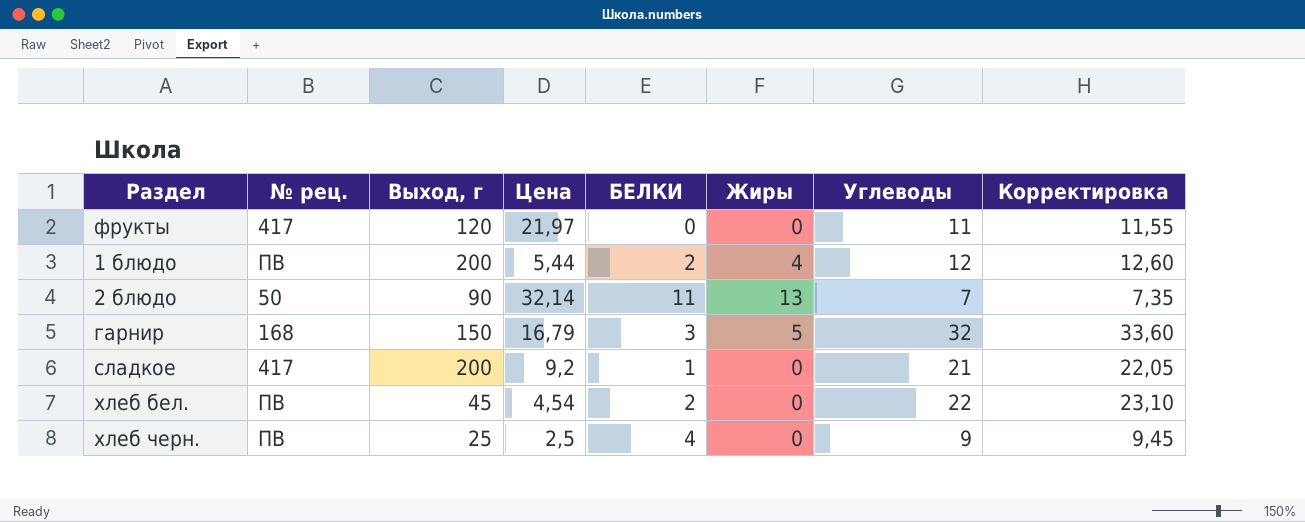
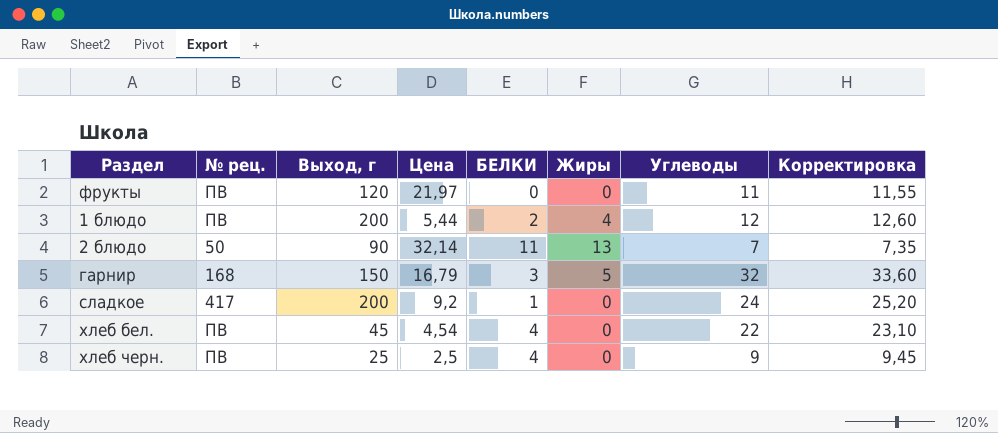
фрукты | № рец.: 417 -> ПВ
сладкое | Углеводы: 21 -> 24
сладкое | Корректировка: 22,05 -> 25,20
хлеб бел. | БЕЛКИ: 2 -> 4

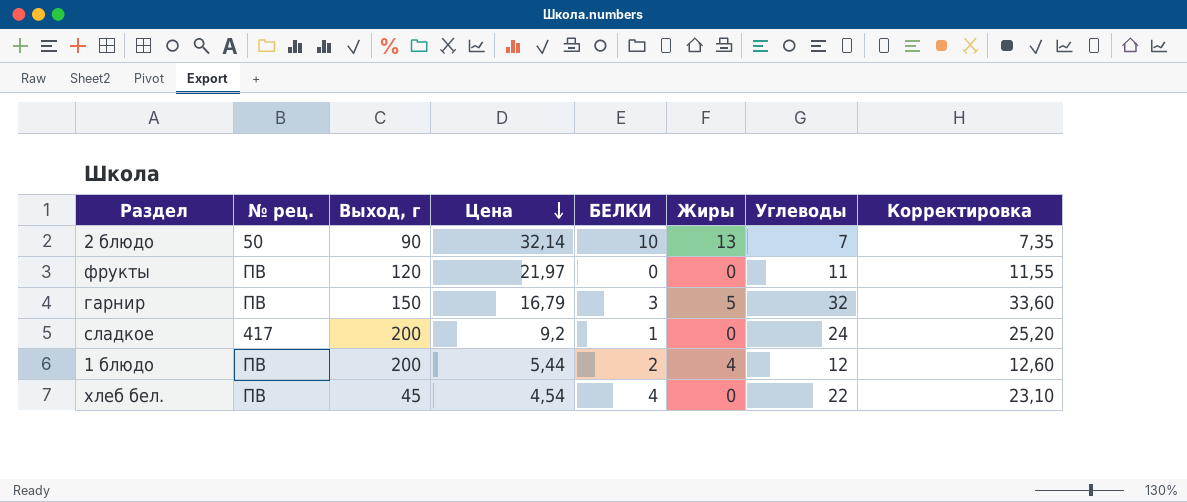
row order: none -> Цена descending
row хлеб черн.: ПВ | 25 | 2,5 | 4 | 0 | 9 | 9,45 -> none
2 блюдо | БЕЛКИ: 11 -> 10
гарнир | № рец.: 168 -> ПВ

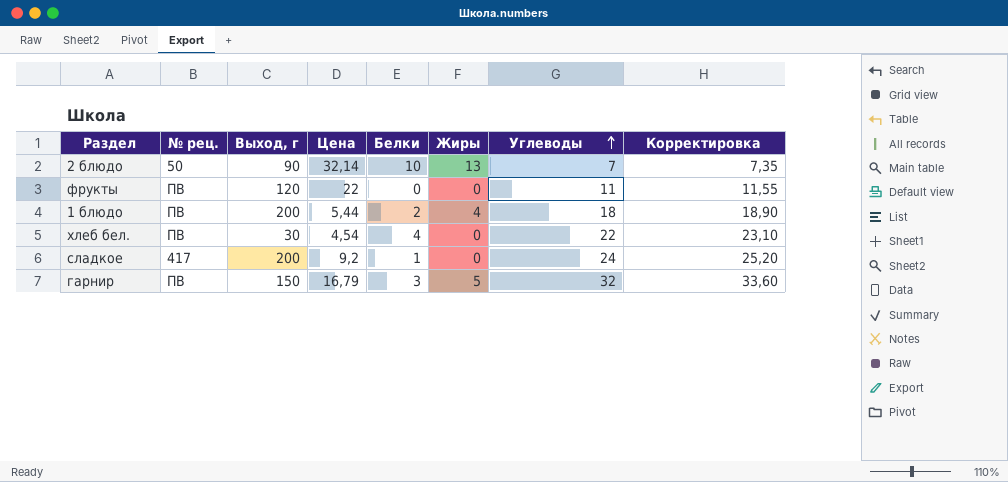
row order: Цена descending -> Углеводы ascending
column name: БЕЛКИ -> Белки
фрукты | Цена: 21,97 -> 22
1 блюдо | Углеводы: 12 -> 18
1 блюдо | Корректировка: 12,60 -> 18,90
хлеб бел. | Выход, г: 45 -> 30

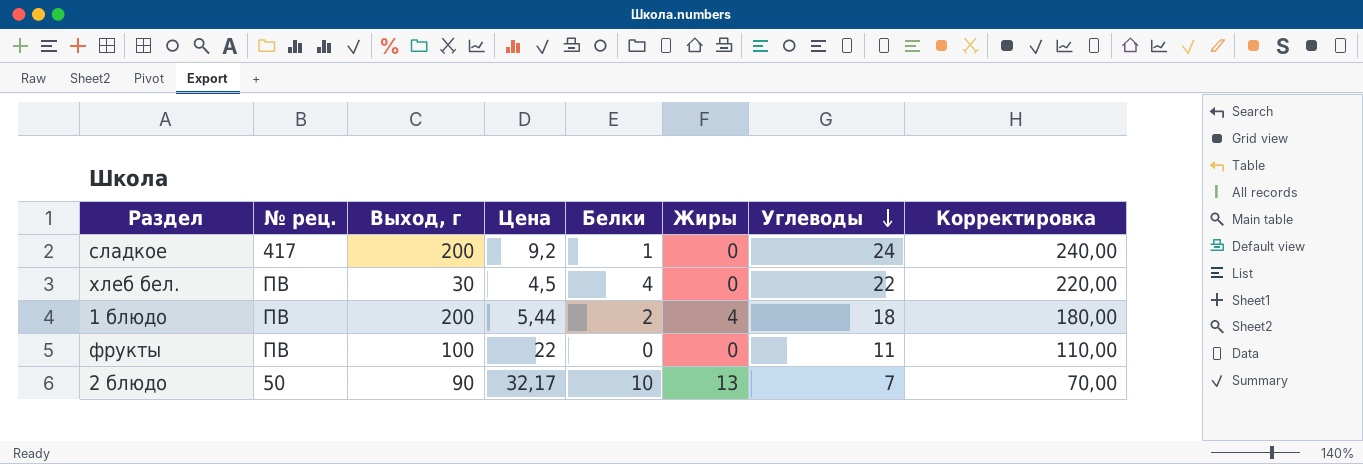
row order: Углеводы ascending -> Углеводы descending
column Корректировка | formula: [Углеводы] * 1,05 -> [Углеводы] * 10
row гарнир: ПВ | 150 | 16,79 | 3 | 5 | 32 | 33,60 -> none
хлеб бел. | Цена: 4,54 -> 4,5
фрукты | Выход, г: 120 -> 100
2 блюдо | Цена: 32,14 -> 32,17

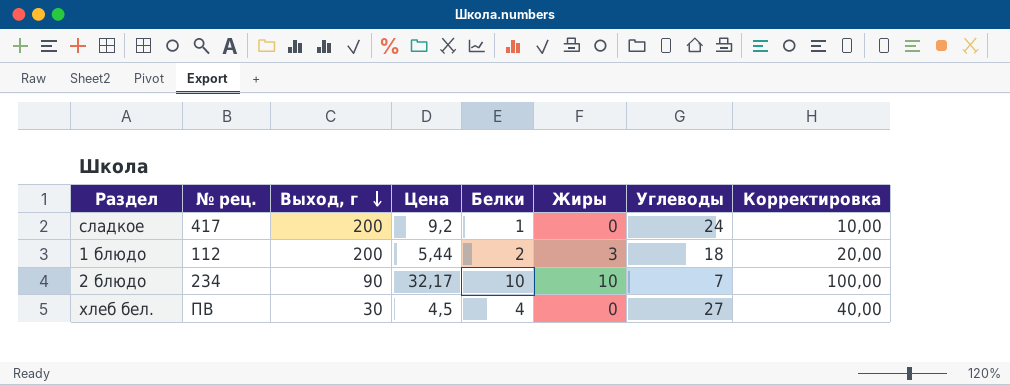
row order: Углеводы descending -> Выход, г descending
column Корректировка | formula: [Углеводы] * 10 -> [Белки] * 10
row фрукты: ПВ | 100 | 22 | 0 | 0 | 11 | 110,00 -> none
1 блюдо | № рец.: ПВ -> 112
1 блюдо | Жиры: 4 -> 3
2 блюдо | № рец.: 50 -> 234
2 блюдо | Жиры: 13 -> 10
хлеб бел. | Углеводы: 22 -> 27

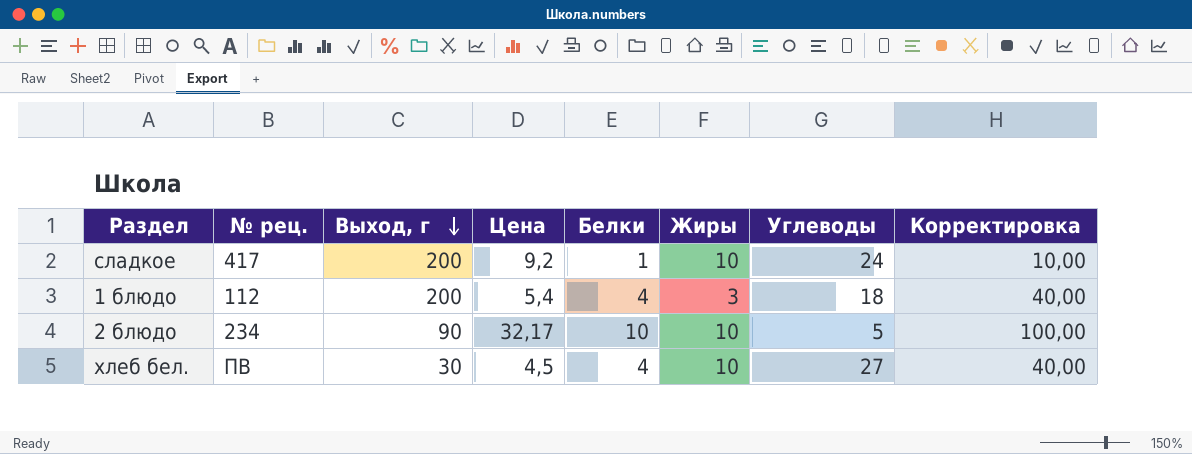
сладкое | Жиры: 0 -> 10
1 блюдо | Цена: 5,44 -> 5,4
1 блюдо | Белки: 2 -> 4
1 блюдо | Корректировка: 20,00 -> 40,00
2 блюдо | Углеводы: 7 -> 5
хлеб бел. | Жиры: 0 -> 10

